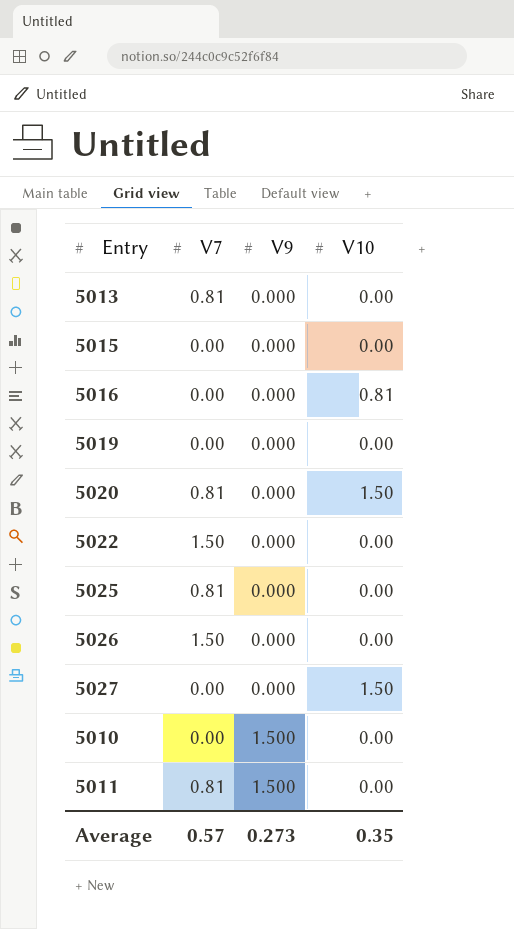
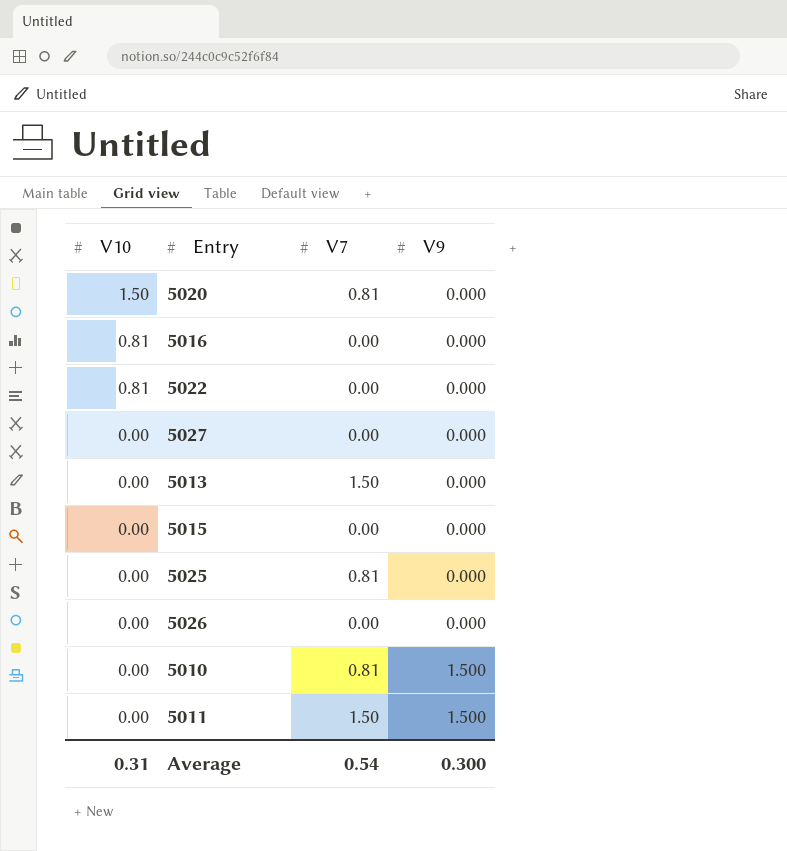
row order: V9 ascending -> V10 descending
column V10 | position: 4 -> 1
row 5019: 0.00 | 0.000 | 0.00 -> none
5022 | V10: 0.00 -> 0.81
5022 | V7: 1.50 -> 0.00
5027 | V10: 1.50 -> 0.00
5013 | V7: 0.81 -> 1.50
5026 | V7: 1.50 -> 0.00
5010 | V7: 0.00 -> 0.81
5011 | V7: 0.81 -> 1.50
Average | V10: 0.35 -> 0.31
Average | V7: 0.57 -> 0.54
Average | V9: 0.273 -> 0.300

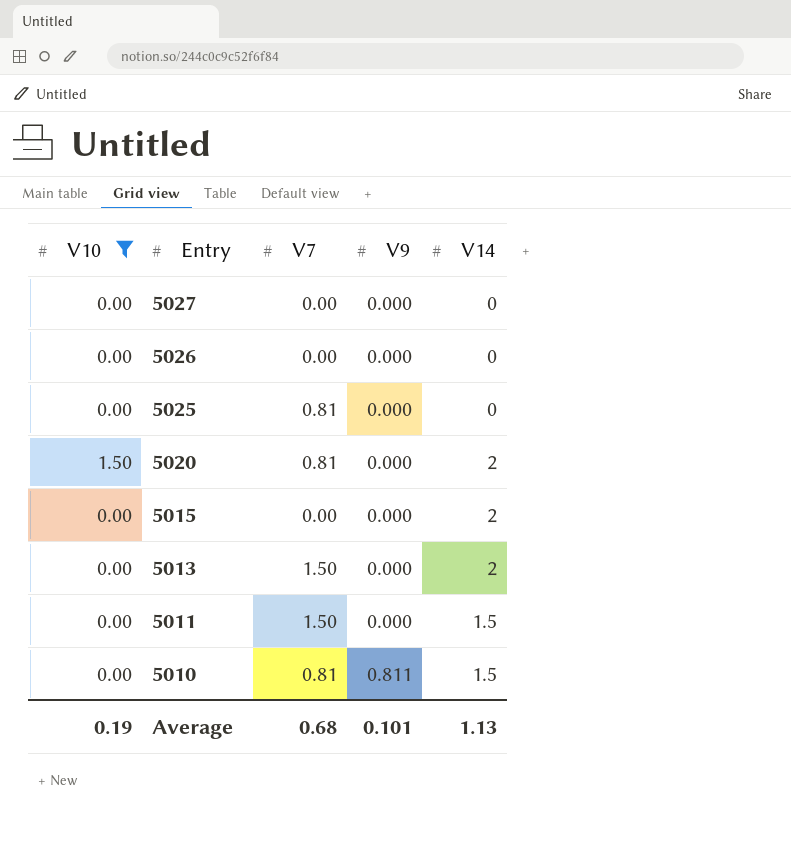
filter: none -> V10 != 0.81
row order: V10 descending -> Entry descending
column V14 | position: none -> 5
5011 | V9: 1.500 -> 0.000
5010 | V9: 1.500 -> 0.811
Average | V10: 0.31 -> 0.19
Average | V7: 0.54 -> 0.68
Average | V9: 0.300 -> 0.101

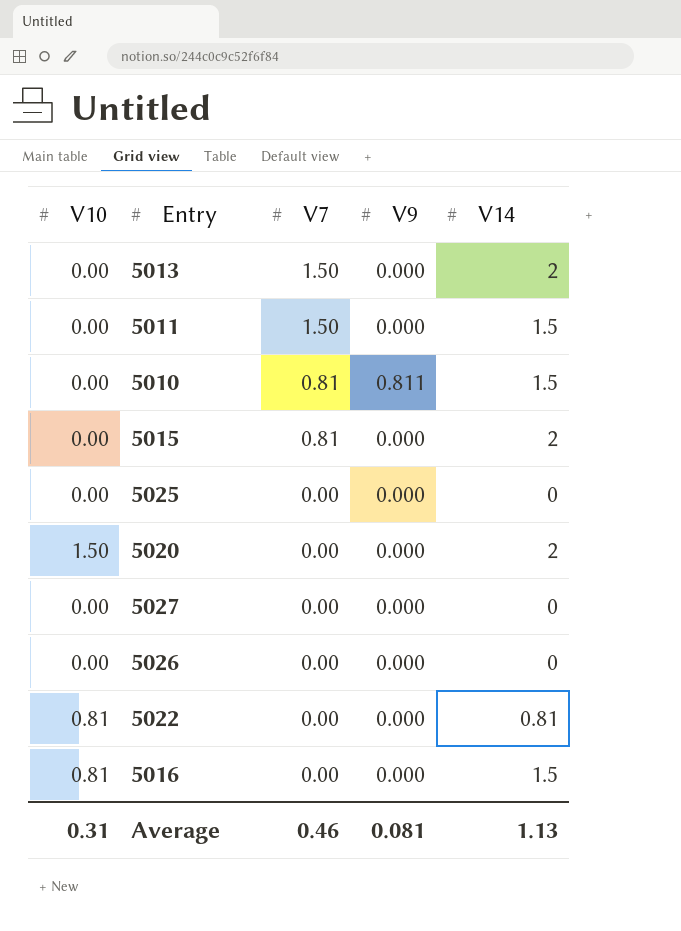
filter: V10 != 0.81 -> none
row order: Entry descending -> V7 descending
5015 | V7: 0.00 -> 0.81
5025 | V7: 0.81 -> 0.00
5020 | V7: 0.81 -> 0.00
Average | V10: 0.19 -> 0.31
Average | V7: 0.68 -> 0.46
Average | V9: 0.101 -> 0.081

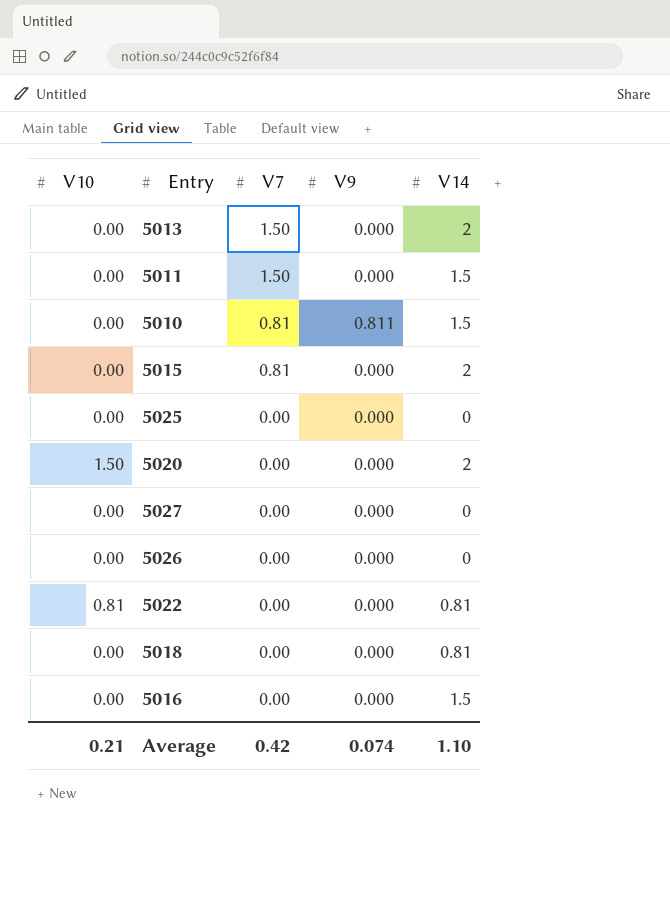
row 5018: none -> 0.00 | 0.00 | 0.000 | 0.81
5016 | V10: 0.81 -> 0.00
Average | V10: 0.31 -> 0.21
Average | V7: 0.46 -> 0.42
Average | V9: 0.081 -> 0.074
Average | V14: 1.13 -> 1.10

